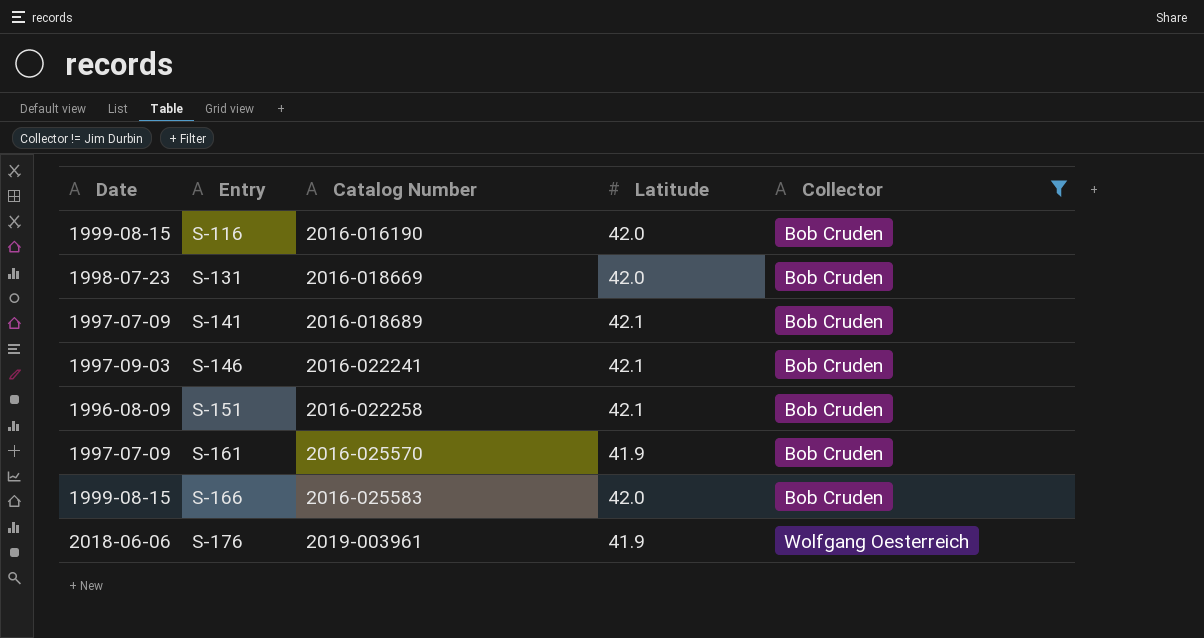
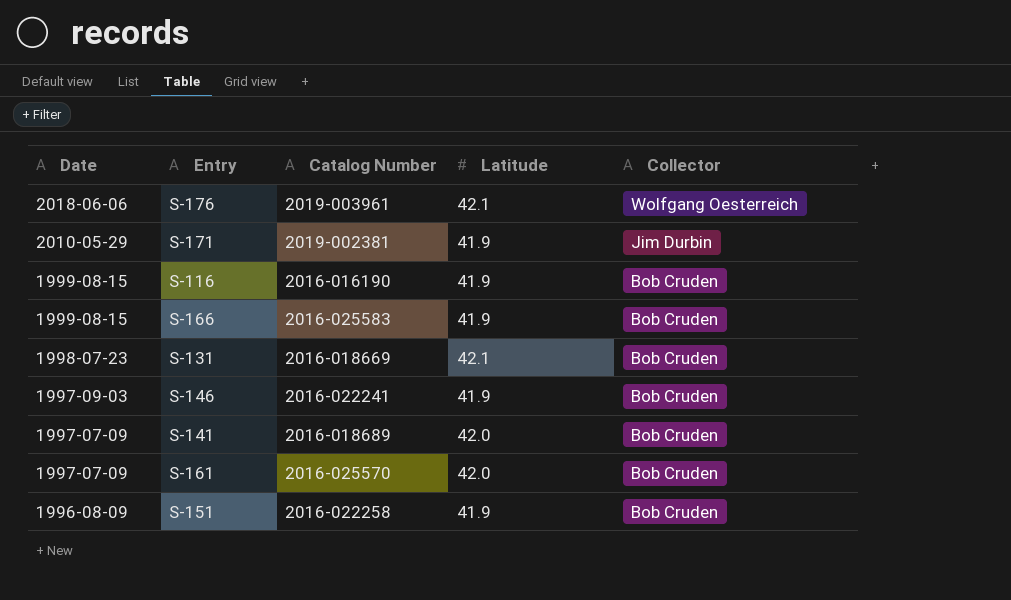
filter: Collector != Jim Durbin -> none
row order: Entry ascending -> Date descending
S-176 | Latitude: 41.9 -> 42.1
S-116 | Latitude: 42.0 -> 41.9
S-166 | Latitude: 42.0 -> 41.9
S-131 | Latitude: 42.0 -> 42.1
S-146 | Latitude: 42.1 -> 41.9
S-141 | Latitude: 42.1 -> 42.0
S-161 | Latitude: 41.9 -> 42.0
S-151 | Latitude: 42.1 -> 41.9

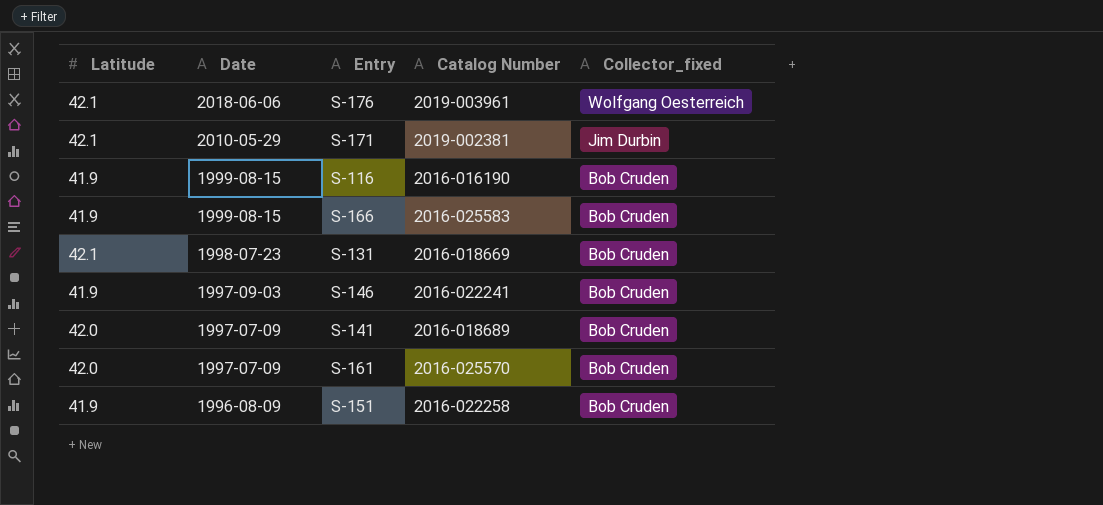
column Latitude | position: 4 -> 1
column name: Collector -> Collector_fixed
S-171 | Latitude: 41.9 -> 42.1

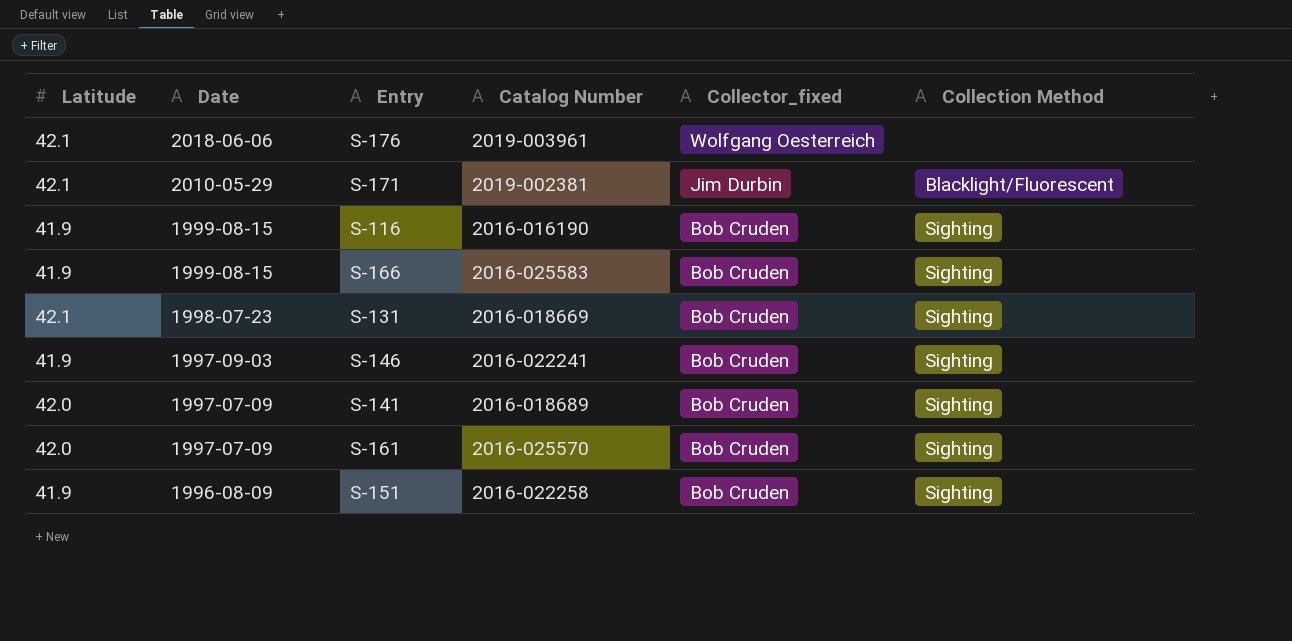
column Collection Method | position: none -> 6

